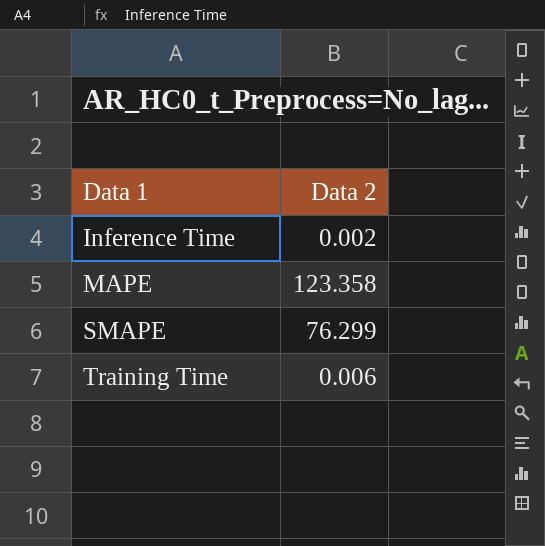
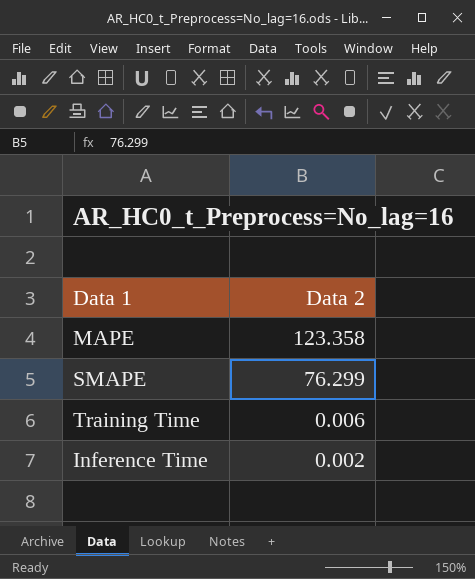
row order: Data 1 ascending -> Data 2 descending

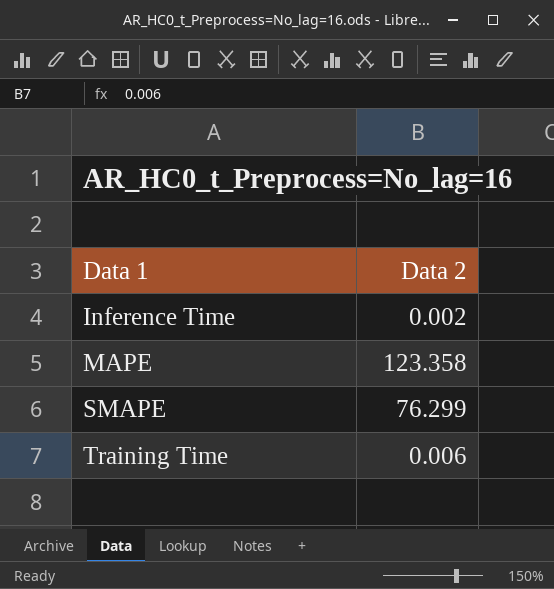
row order: Data 2 descending -> Data 1 ascending

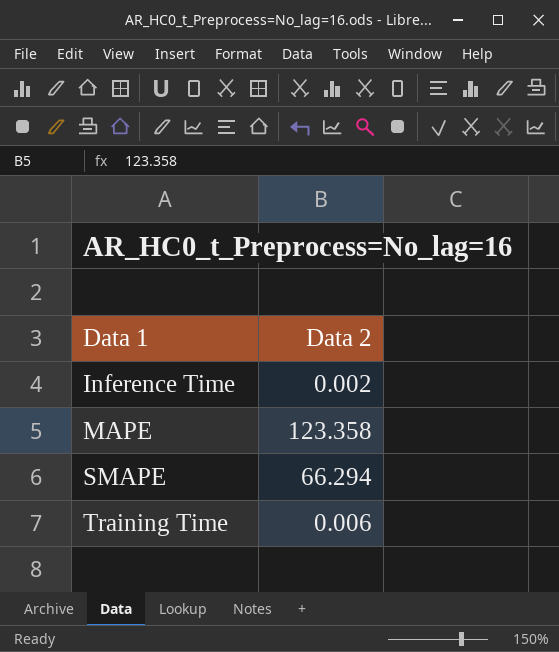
SMAPE | Data 2: 76.299 -> 66.294

